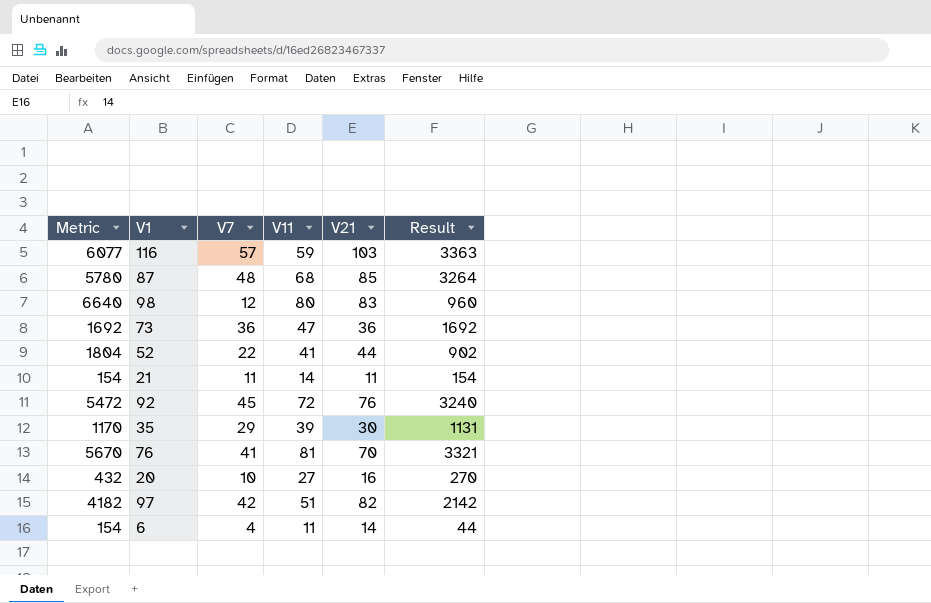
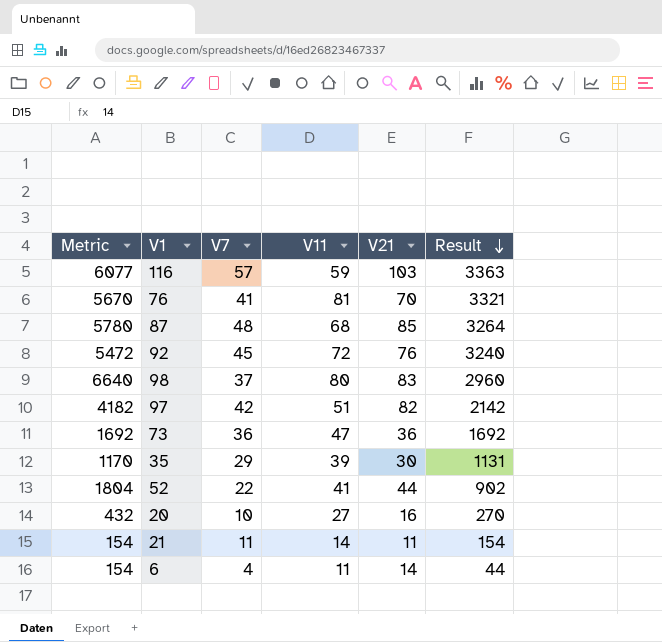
row order: none -> Result descending
98 | V7: 12 -> 37
98 | Result: 960 -> 2960

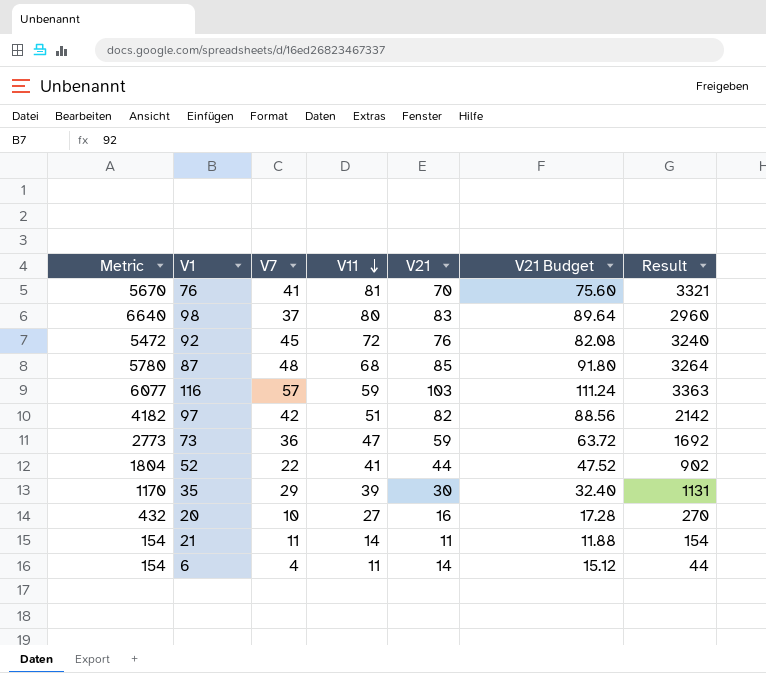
row order: Result descending -> V11 descending
column V21 Budget | formula: none -> [V21] * 1.08
73 | Metric: 1692 -> 2773
73 | V21: 36 -> 59

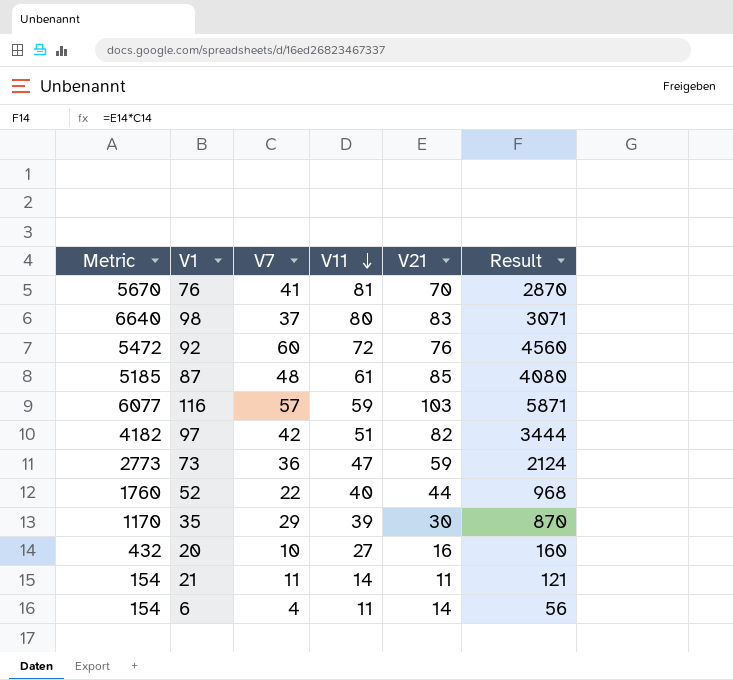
column V21 Budget | formula: [V21] * 1.08 -> none
column Result | formula: [V7] * [V11] -> [V7] * [V21]
92 | V7: 45 -> 60
87 | Metric: 5780 -> 5185
87 | V11: 68 -> 61
52 | Metric: 1804 -> 1760
52 | V11: 41 -> 40

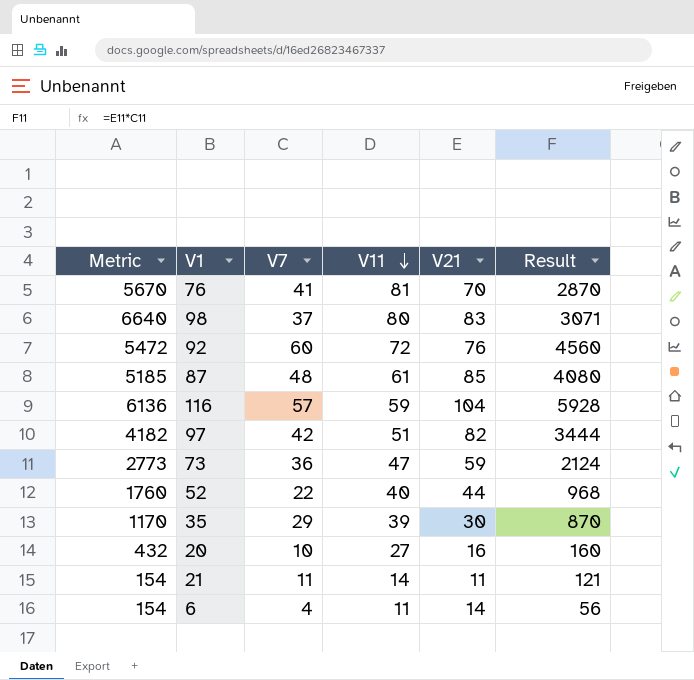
116 | Metric: 6077 -> 6136
116 | V21: 103 -> 104
116 | Result: 5871 -> 5928

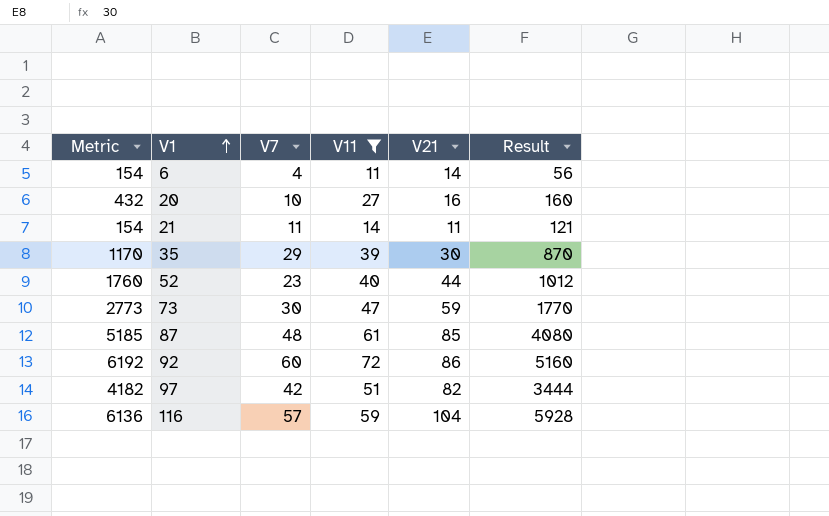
filter: none -> V11 <= 72
row order: V11 descending -> V1 ascending
52 | V7: 22 -> 23
52 | Result: 968 -> 1012
73 | V7: 36 -> 30
73 | Result: 2124 -> 1770
92 | Metric: 5472 -> 6192
92 | V21: 76 -> 86
92 | Result: 4560 -> 5160

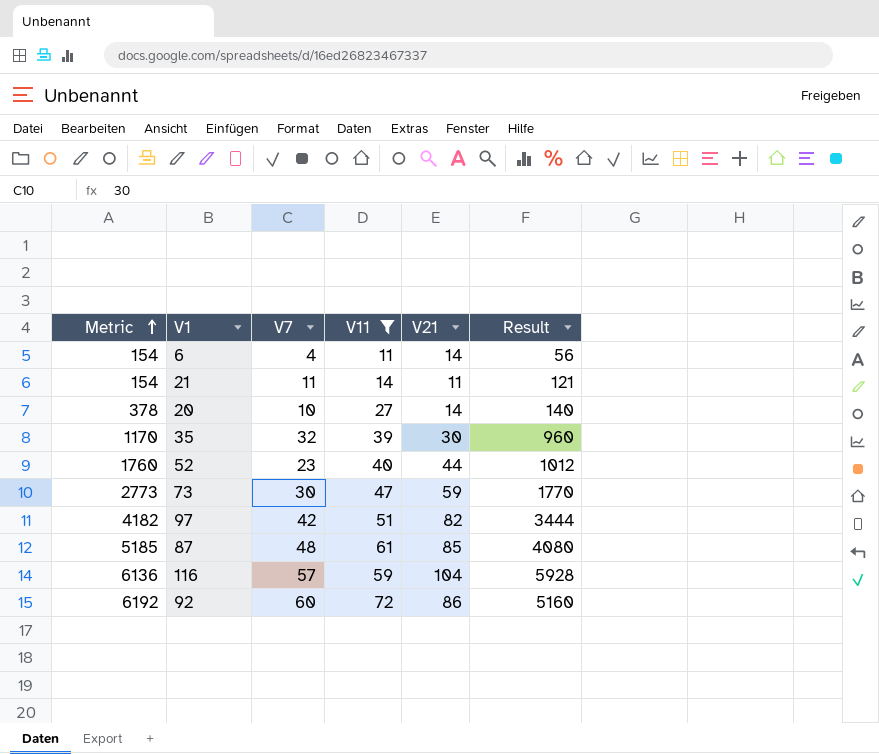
row order: V1 ascending -> Metric ascending
20 | Metric: 432 -> 378
20 | V21: 16 -> 14
20 | Result: 160 -> 140
35 | V7: 29 -> 32
35 | Result: 870 -> 960

